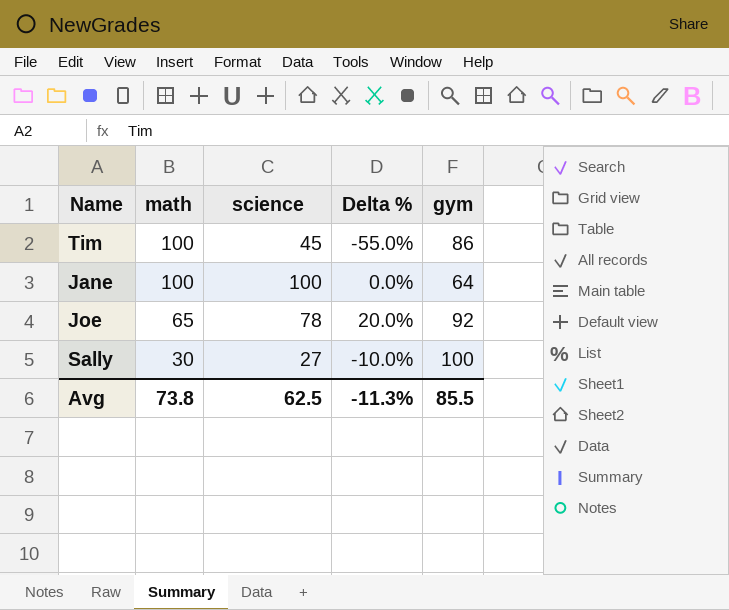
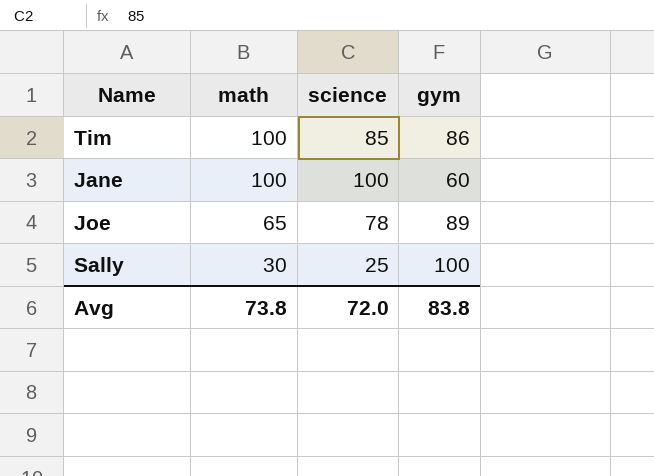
column Delta % | formula: ([science] - [math]) / [math] -> none
Tim | science: 45 -> 85
Jane | gym: 64 -> 60
Joe | gym: 92 -> 89
Sally | science: 27 -> 25
Avg | science: 62.5 -> 72.0
Avg | gym: 85.5 -> 83.8

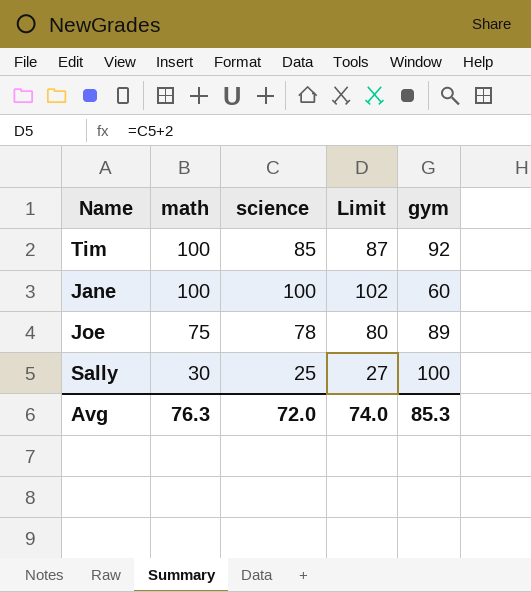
column Limit | formula: none -> [science] + 2
Tim | gym: 86 -> 92
Joe | math: 65 -> 75
Avg | math: 73.8 -> 76.3
Avg | gym: 83.8 -> 85.3

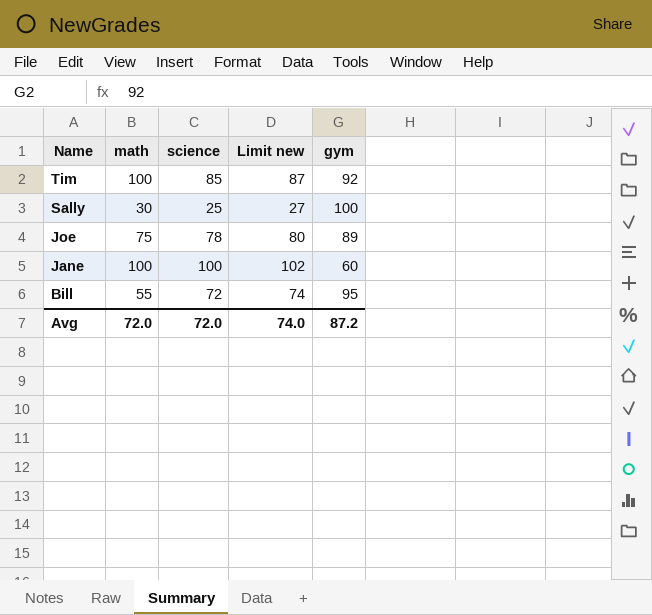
row order: math descending -> Name descending
column name: Limit -> Limit new
row Bill: none -> 55 | 72 | 74 | 95
Avg | math: 76.3 -> 72.0
Avg | gym: 85.3 -> 87.2

